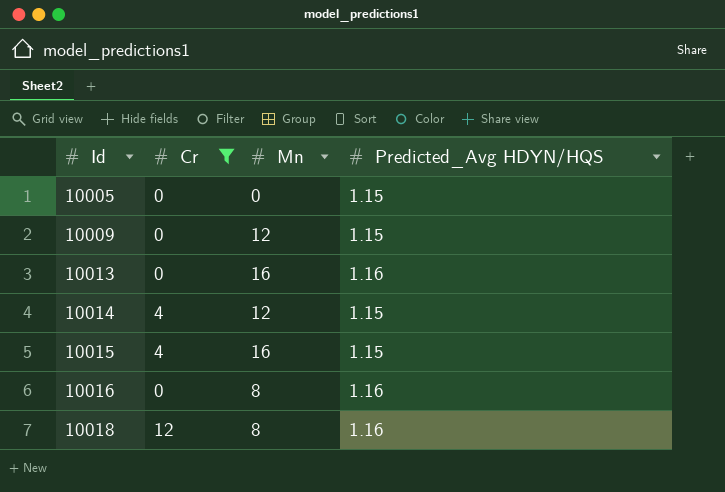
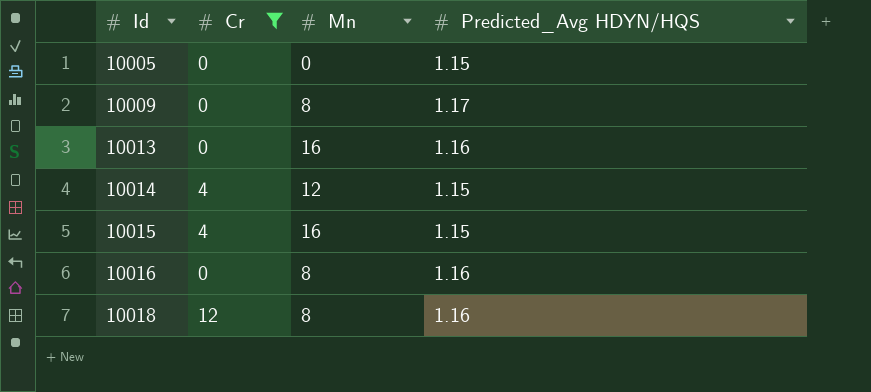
10009 | Mn: 12 -> 8
10009 | Predicted_Avg HDYN/HQS: 1.15 -> 1.17

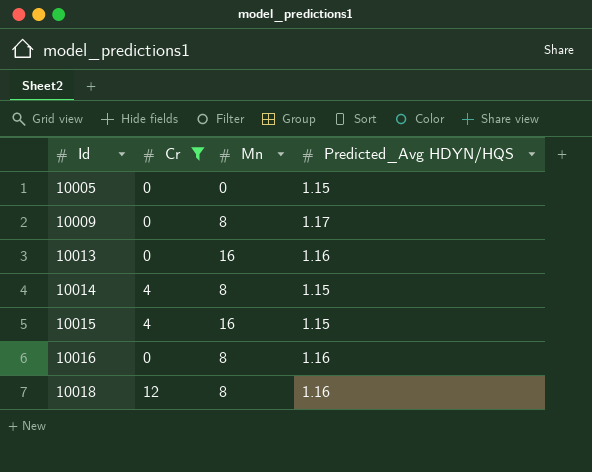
10014 | Mn: 12 -> 8

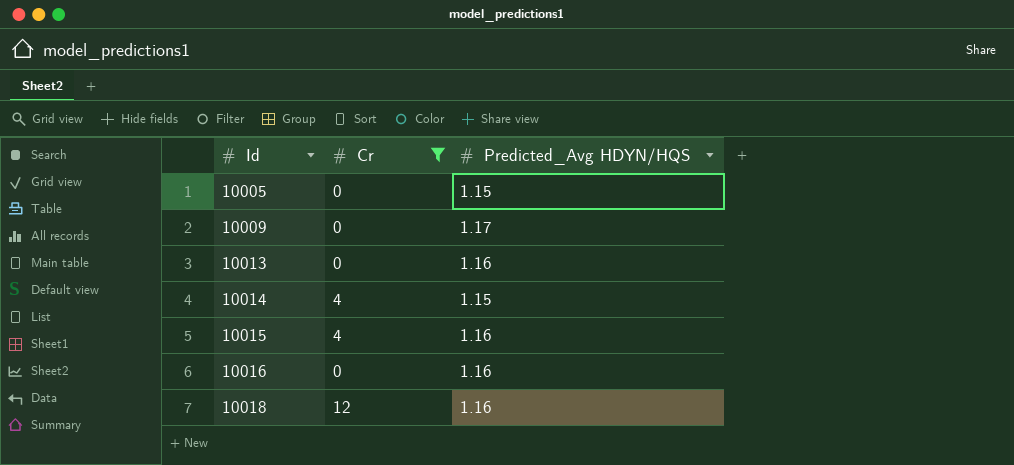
column Mn | position: 3 -> none
10015 | Predicted_Avg HDYN/HQS: 1.15 -> 1.16

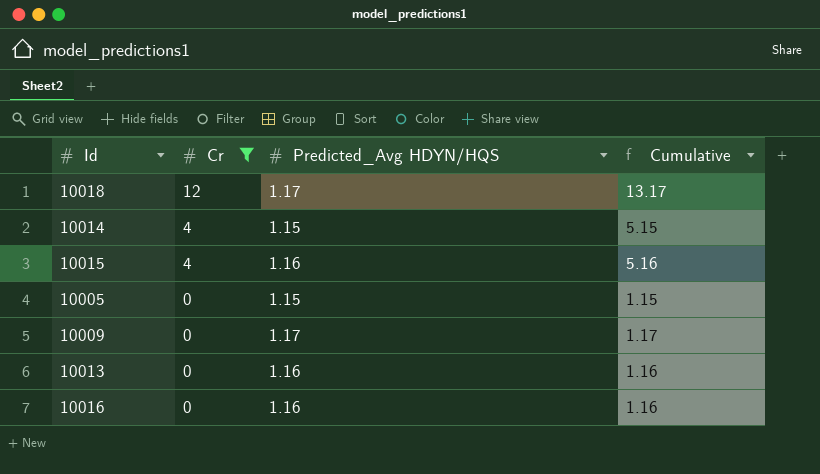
row order: Id ascending -> Cr descending
column Cumulative | formula: none -> [Cr] + [Predicted_Avg HDYN/HQS]
10018 | Predicted_Avg HDYN/HQS: 1.16 -> 1.17

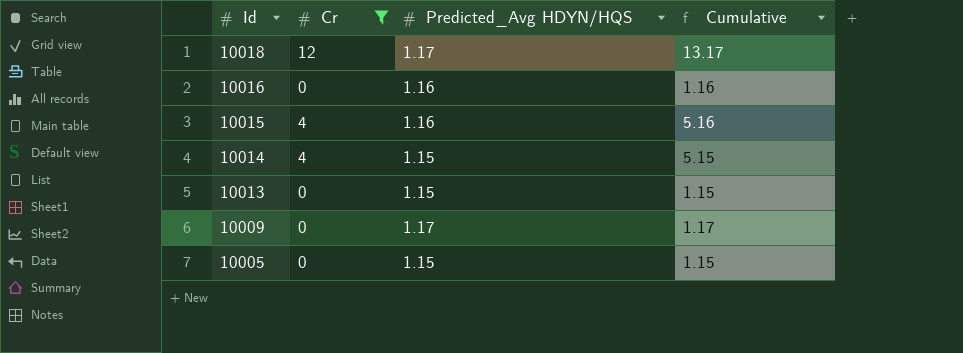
row order: Cr descending -> Id descending
10013 | Predicted_Avg HDYN/HQS: 1.16 -> 1.15
10013 | Cumulative: 1.16 -> 1.15

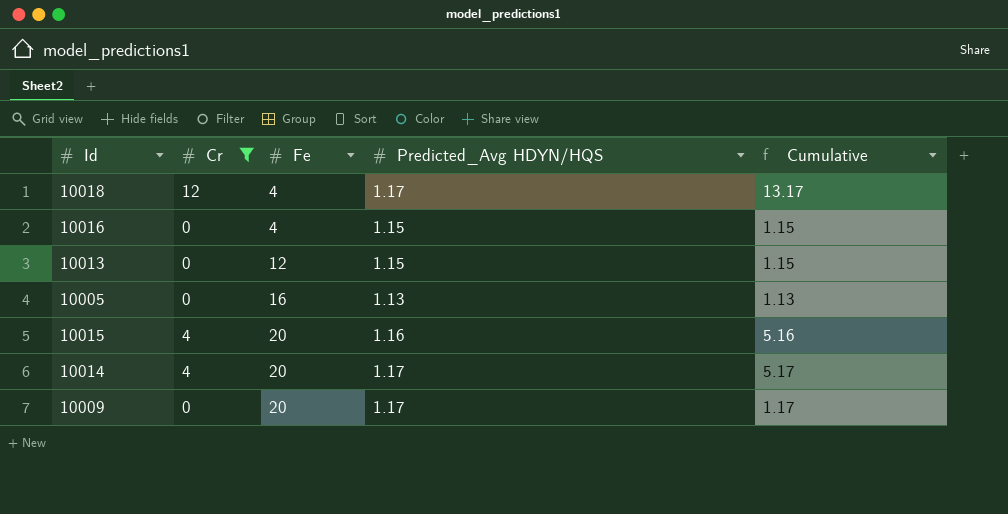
row order: Id descending -> Fe ascending
column Fe | position: none -> 3
10016 | Predicted_Avg HDYN/HQS: 1.16 -> 1.15
10016 | Cumulative: 1.16 -> 1.15
10005 | Predicted_Avg HDYN/HQS: 1.15 -> 1.13
10005 | Cumulative: 1.15 -> 1.13
10014 | Predicted_Avg HDYN/HQS: 1.15 -> 1.17
10014 | Cumulative: 5.15 -> 5.17

